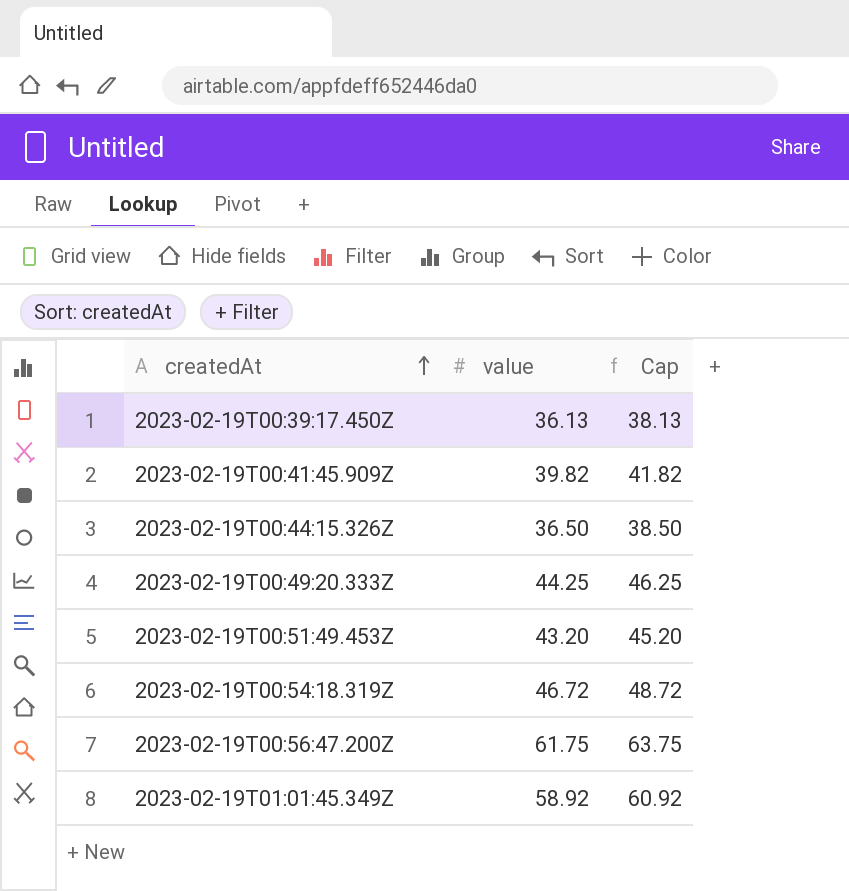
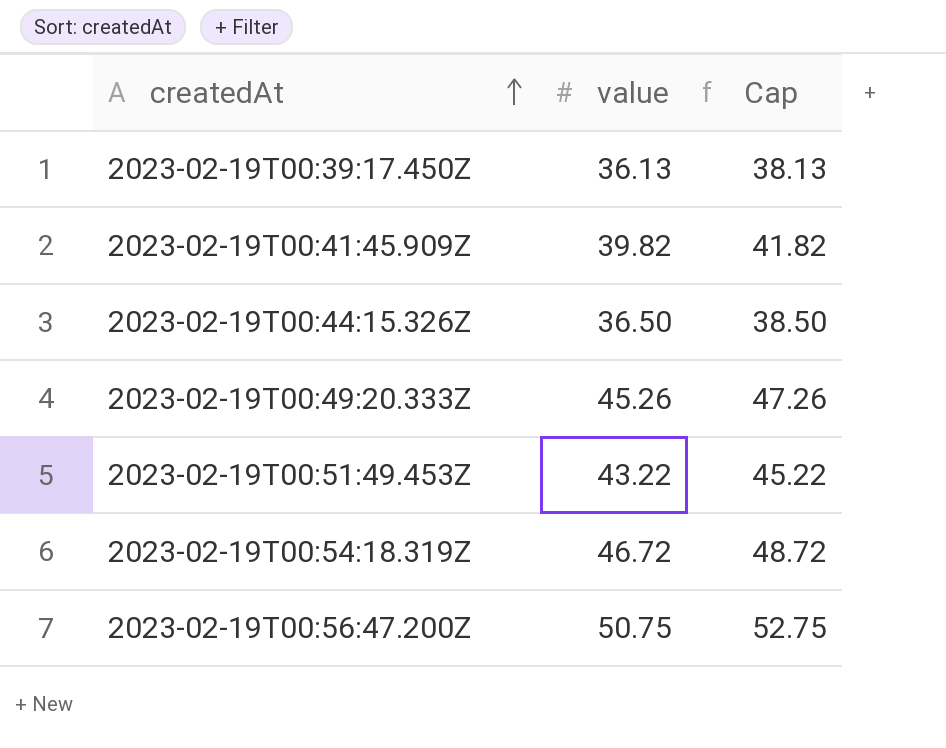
row 2023-02-19T01:01:45.349Z: 58.92 | 60.92 -> none
2023-02-19T00:49:20.333Z | value: 44.25 -> 45.26
2023-02-19T00:49:20.333Z | Cap: 46.25 -> 47.26
2023-02-19T00:51:49.453Z | value: 43.20 -> 43.22
2023-02-19T00:51:49.453Z | Cap: 45.20 -> 45.22
2023-02-19T00:56:47.200Z | value: 61.75 -> 50.75
2023-02-19T00:56:47.200Z | Cap: 63.75 -> 52.75

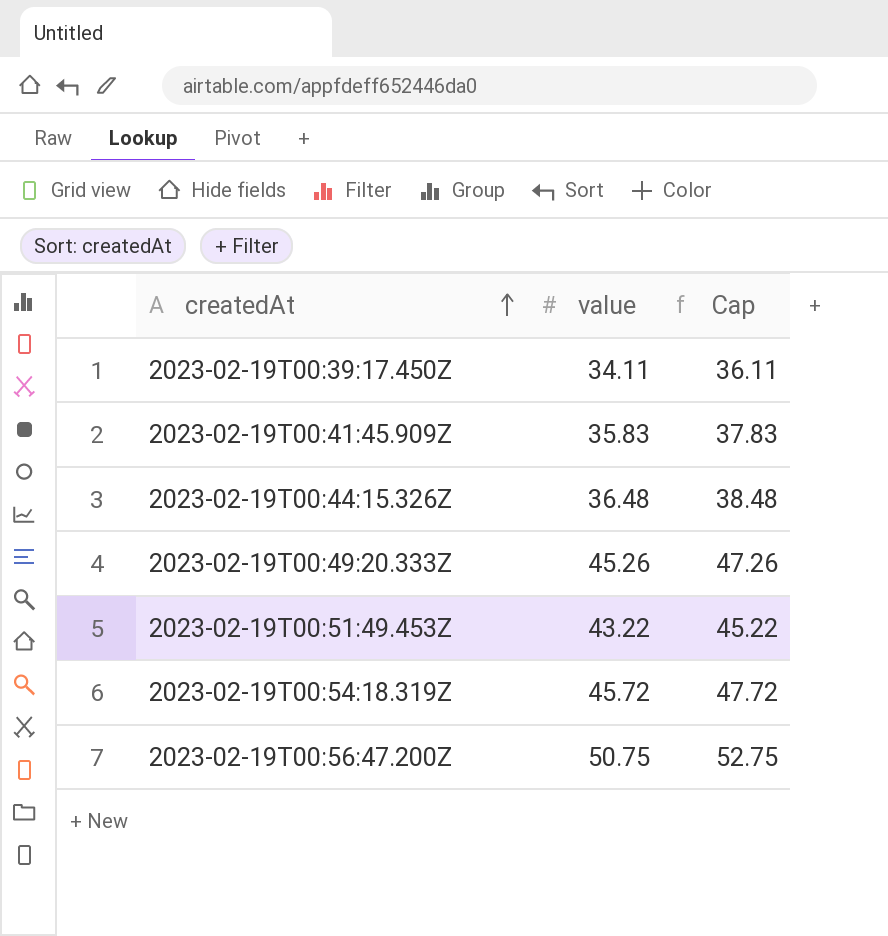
2023-02-19T00:39:17.450Z | value: 36.13 -> 34.11
2023-02-19T00:39:17.450Z | Cap: 38.13 -> 36.11
2023-02-19T00:41:45.909Z | value: 39.82 -> 35.83
2023-02-19T00:41:45.909Z | Cap: 41.82 -> 37.83
2023-02-19T00:44:15.326Z | value: 36.50 -> 36.48
2023-02-19T00:44:15.326Z | Cap: 38.50 -> 38.48
2023-02-19T00:54:18.319Z | value: 46.72 -> 45.72
2023-02-19T00:54:18.319Z | Cap: 48.72 -> 47.72

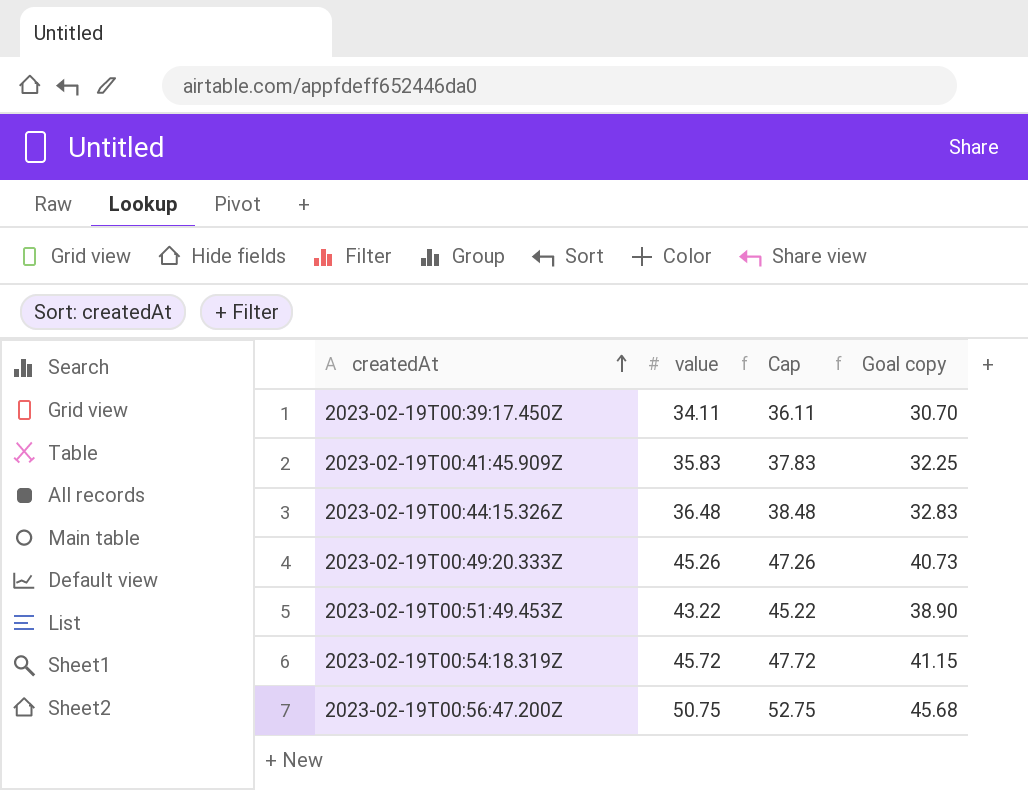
column Goal copy | formula: none -> [value] * 0.9

